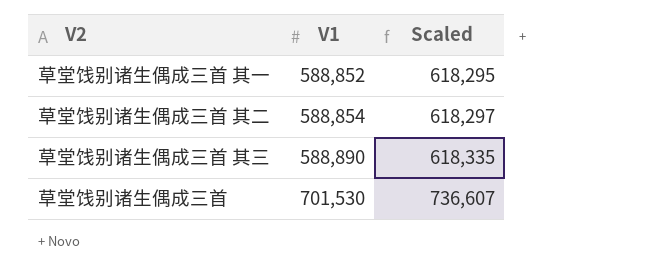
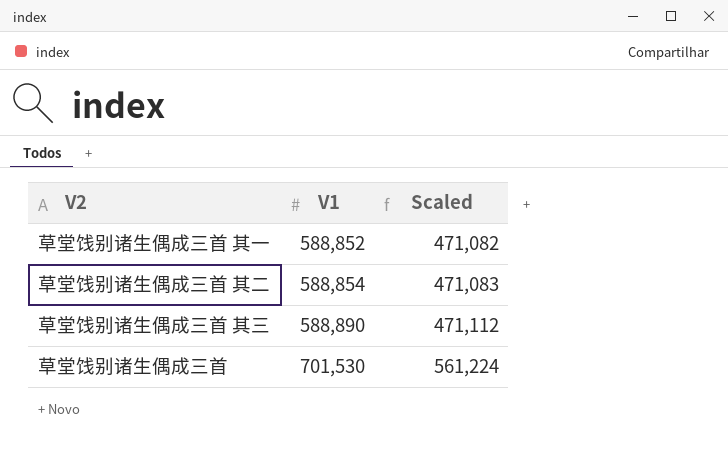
column Scaled | formula: [V1] * 1.05 -> [V1] * 0.8

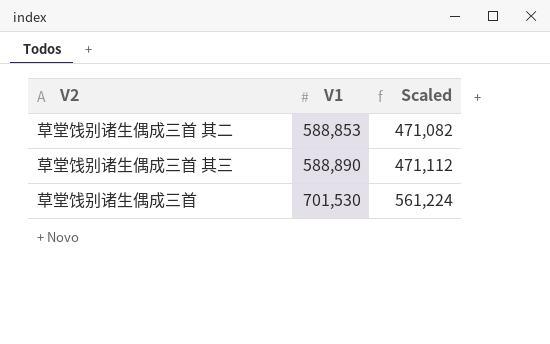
row 草堂饯别诸生偶成三首 其一: 588,852 | 471,082 -> none
草堂饯别诸生偶成三首 其二 | V1: 588,854 -> 588,853
草堂饯别诸生偶成三首 其二 | Scaled: 471,083 -> 471,082

